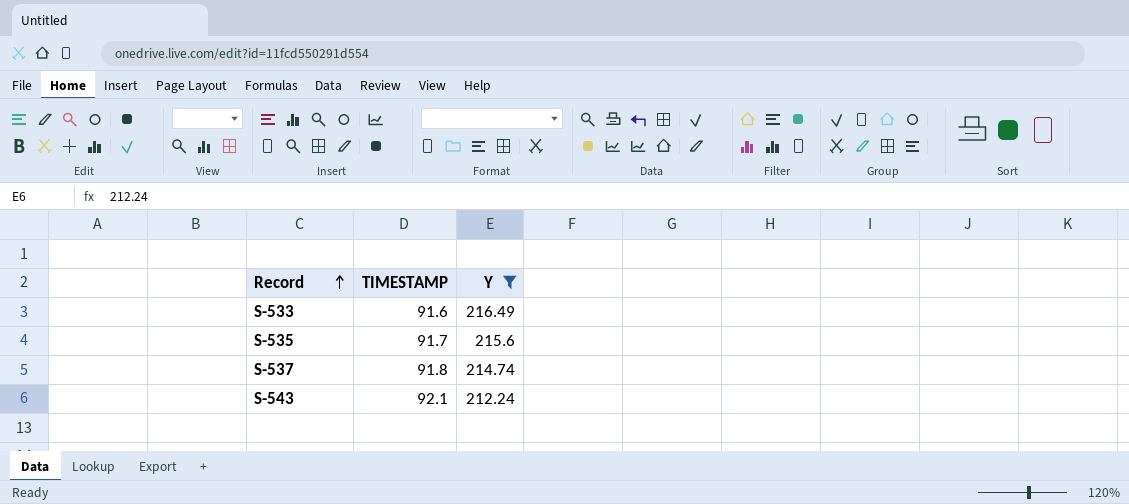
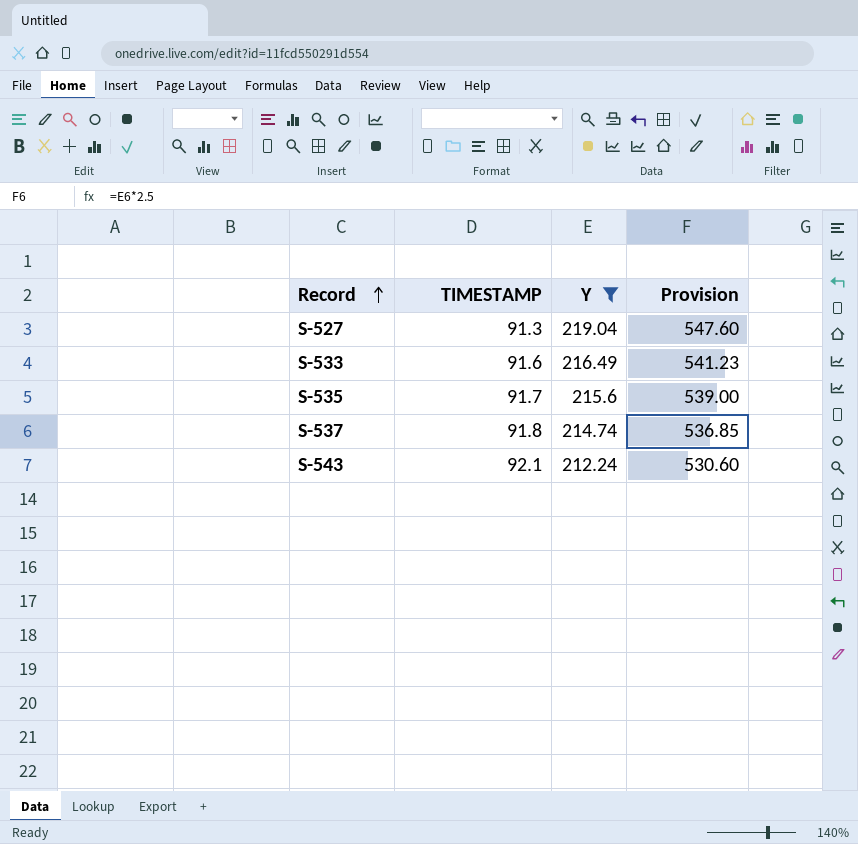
column Provision | formula: none -> [Y] * 2.5
row S-527: none -> 91.3 | 219.04 | 547.60

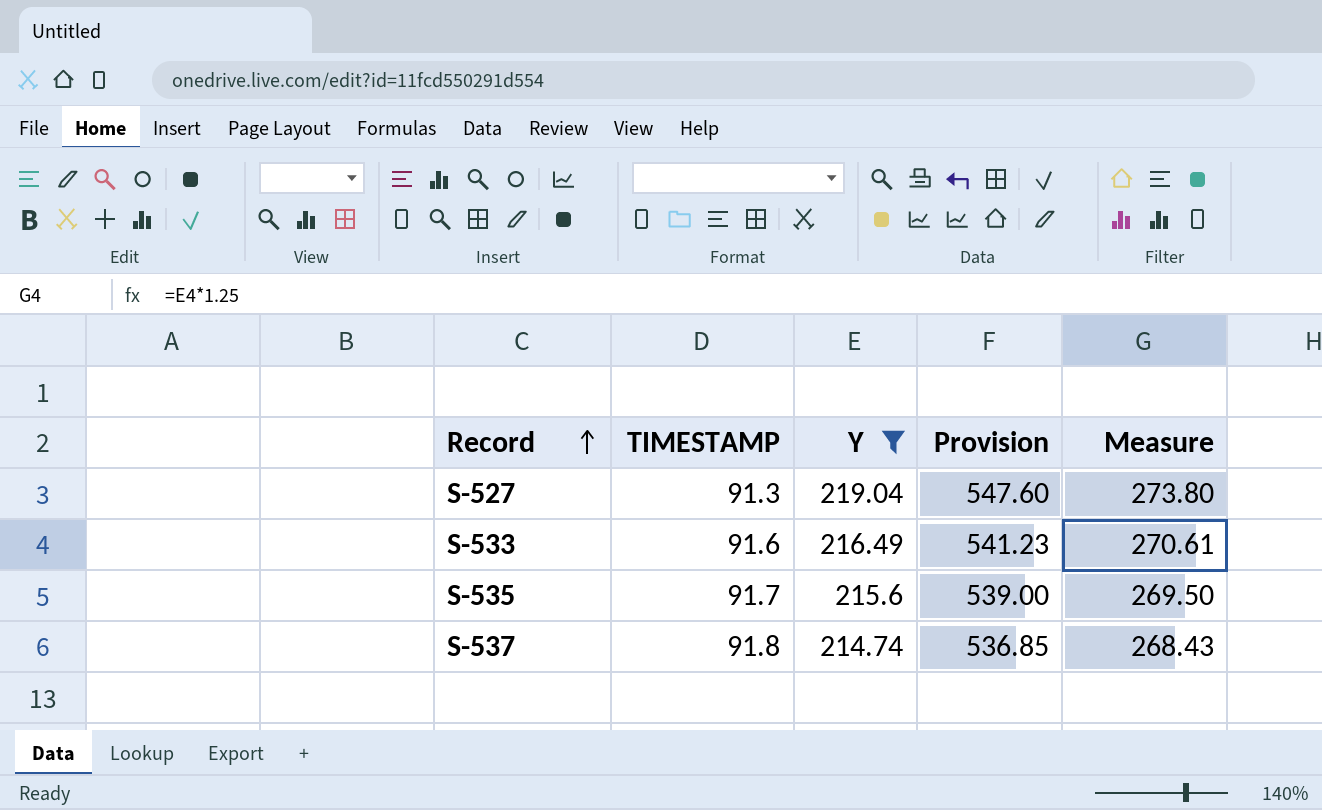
column Measure | formula: none -> [Y] * 1.25
row S-543: 92.1 | 212.24 | 530.60 -> none

